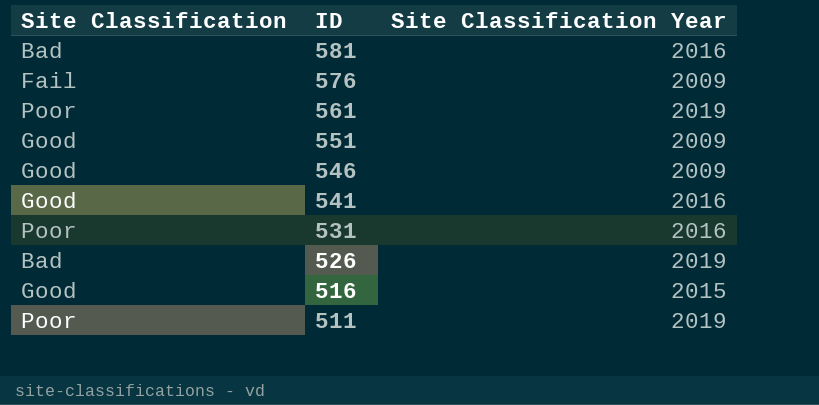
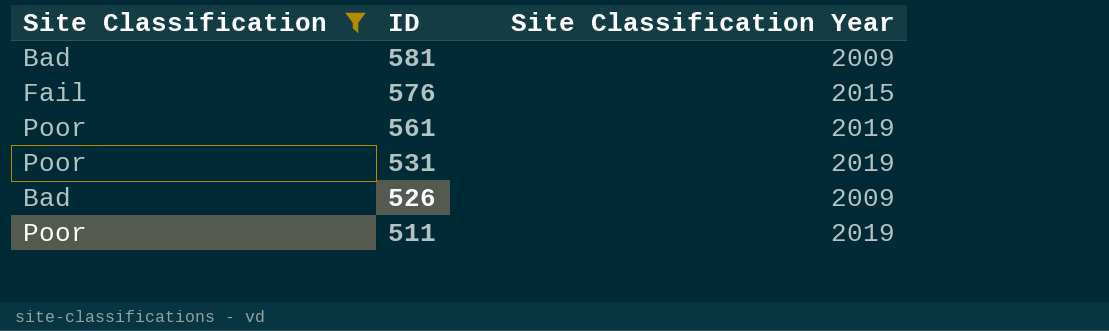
filter: none -> Site Classification != Good
581 | Site Classification Year: 2016 -> 2009
576 | Site Classification Year: 2009 -> 2015
531 | Site Classification Year: 2016 -> 2019
526 | Site Classification Year: 2019 -> 2009

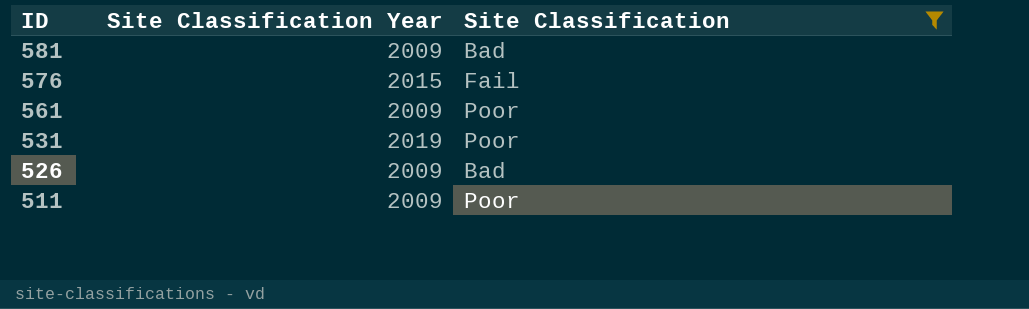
column Site Classification | position: 1 -> 3
561 | Site Classification Year: 2019 -> 2009
511 | Site Classification Year: 2019 -> 2009

